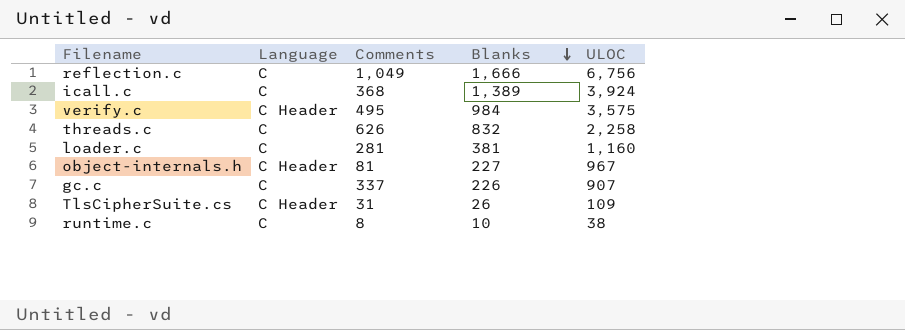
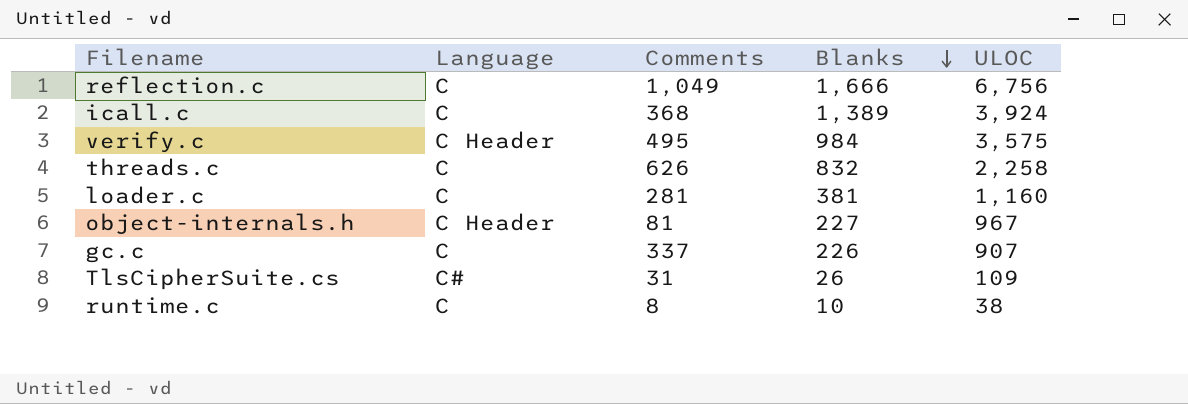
TlsCipherSuite.cs | Language: C Header -> C#

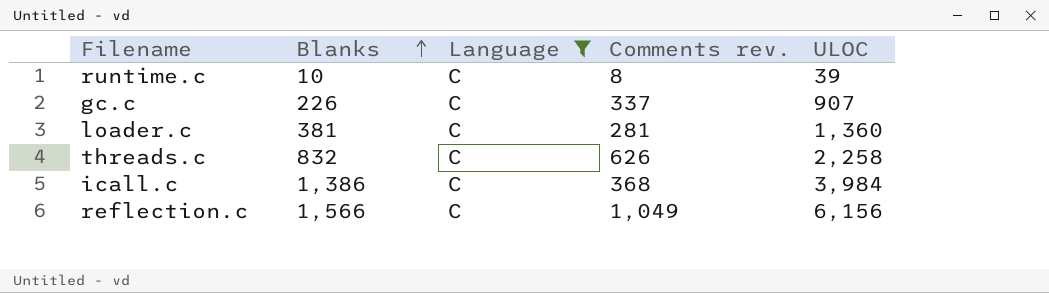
filter: none -> Language = C
row order: Blanks descending -> Blanks ascending
column Blanks | position: 4 -> 2
column name: Comments -> Comments rev.
runtime.c | ULOC: 38 -> 39
loader.c | ULOC: 1,160 -> 1,360
icall.c | Blanks: 1,389 -> 1,386
icall.c | ULOC: 3,924 -> 3,984
reflection.c | Blanks: 1,666 -> 1,566
reflection.c | ULOC: 6,756 -> 6,156

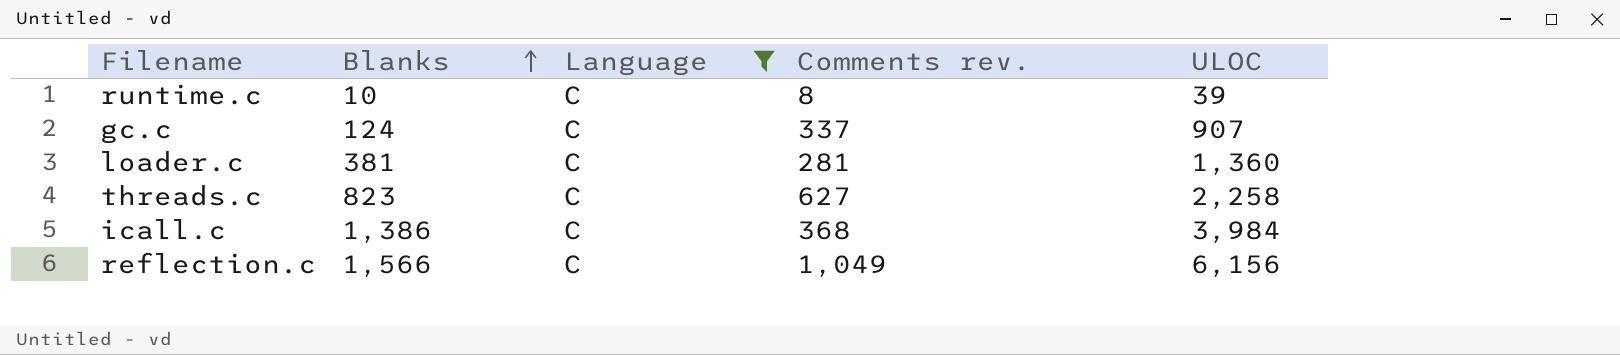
gc.c | Blanks: 226 -> 124
threads.c | Blanks: 832 -> 823
threads.c | Comments rev.: 626 -> 627

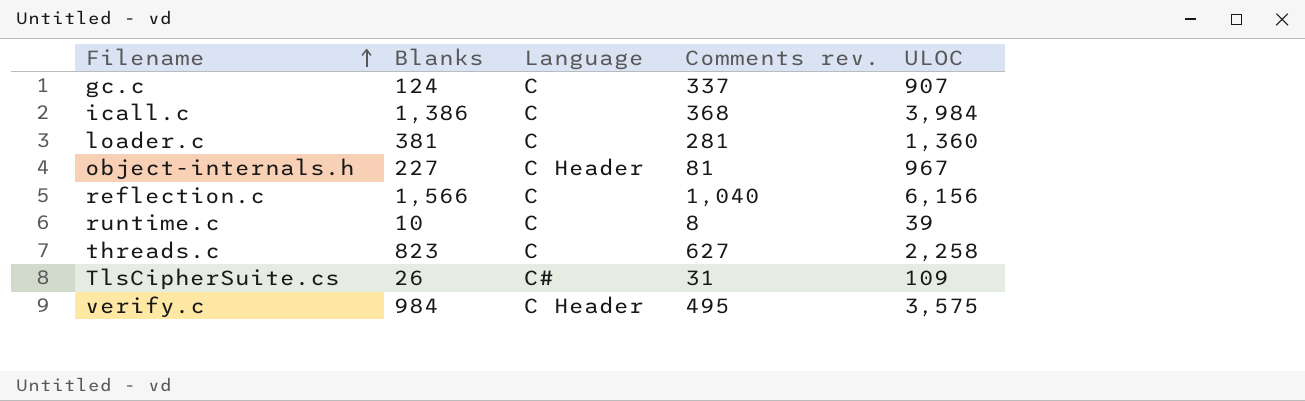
filter: Language = C -> none
row order: Blanks ascending -> Filename ascending
reflection.c | Comments rev.: 1,049 -> 1,040

